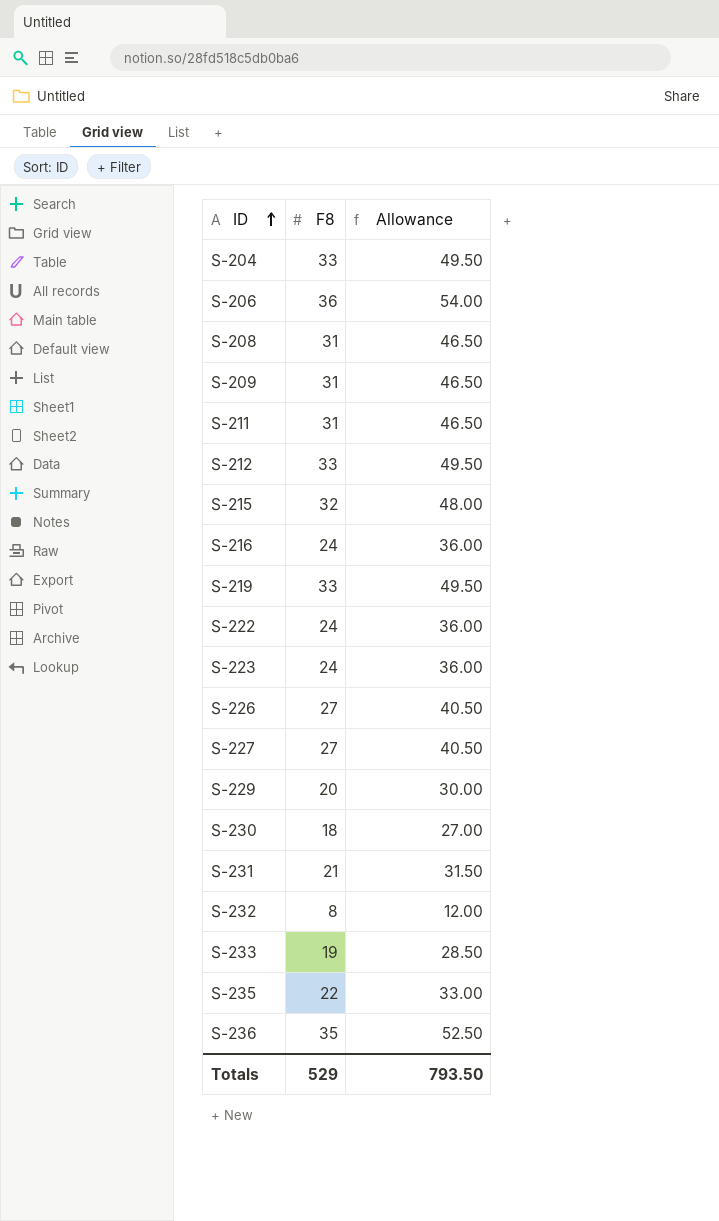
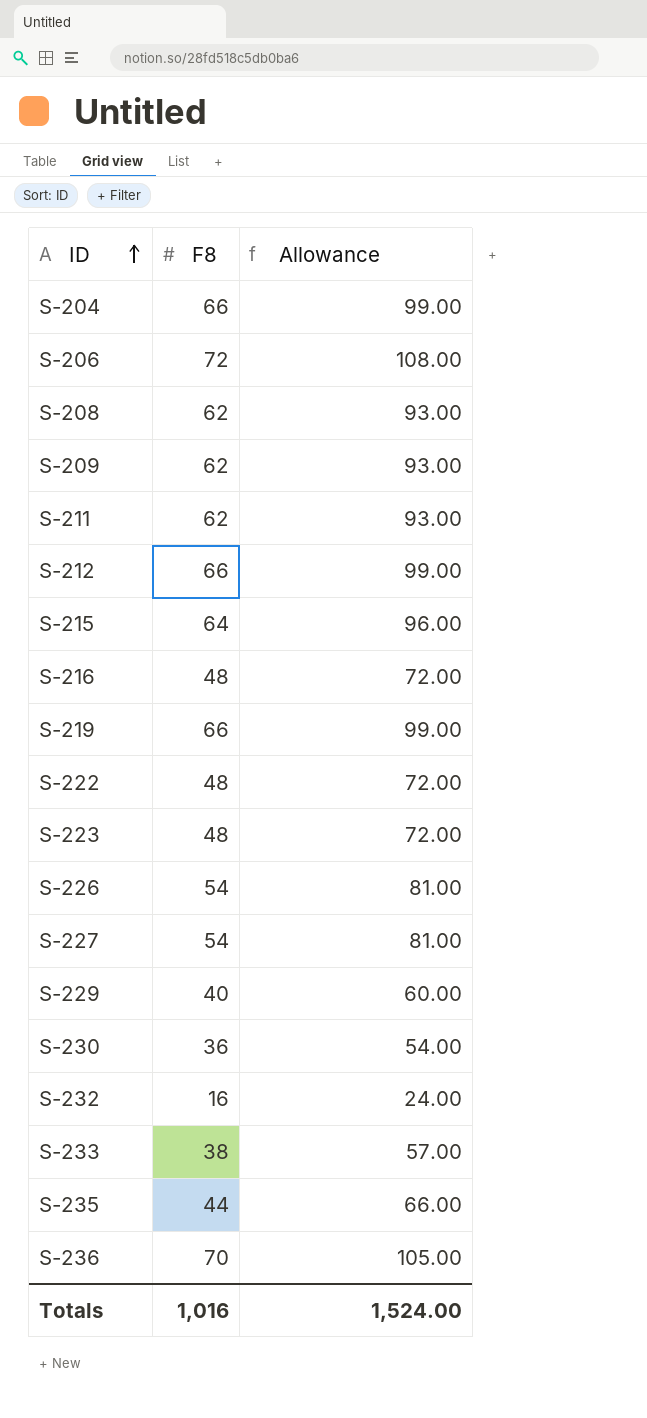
row S-231: 21 | 31.50 -> none
S-204 | F8: 33 -> 66
S-204 | Allowance: 49.50 -> 99.00
S-206 | F8: 36 -> 72
S-206 | Allowance: 54.00 -> 108.00
S-208 | F8: 31 -> 62
S-208 | Allowance: 46.50 -> 93.00
S-209 | F8: 31 -> 62
S-209 | Allowance: 46.50 -> 93.00
S-211 | F8: 31 -> 62
S-211 | Allowance: 46.50 -> 93.00
S-212 | F8: 33 -> 66
S-212 | Allowance: 49.50 -> 99.00
S-215 | F8: 32 -> 64
S-215 | Allowance: 48.00 -> 96.00
S-216 | F8: 24 -> 48
S-216 | Allowance: 36.00 -> 72.00
S-219 | F8: 33 -> 66
S-219 | Allowance: 49.50 -> 99.00
S-222 | F8: 24 -> 48
S-222 | Allowance: 36.00 -> 72.00
S-223 | F8: 24 -> 48
S-223 | Allowance: 36.00 -> 72.00
S-226 | F8: 27 -> 54
S-226 | Allowance: 40.50 -> 81.00
S-227 | F8: 27 -> 54
S-227 | Allowance: 40.50 -> 81.00
S-229 | F8: 20 -> 40
S-229 | Allowance: 30.00 -> 60.00
S-230 | F8: 18 -> 36
S-230 | Allowance: 27.00 -> 54.00
S-232 | F8: 8 -> 16
S-232 | Allowance: 12.00 -> 24.00
S-233 | F8: 19 -> 38
S-233 | Allowance: 28.50 -> 57.00
S-235 | F8: 22 -> 44
S-235 | Allowance: 33.00 -> 66.00
S-236 | F8: 35 -> 70
S-236 | Allowance: 52.50 -> 105.00
Totals | F8: 529 -> 1,016
Totals | Allowance: 793.50 -> 1,524.00

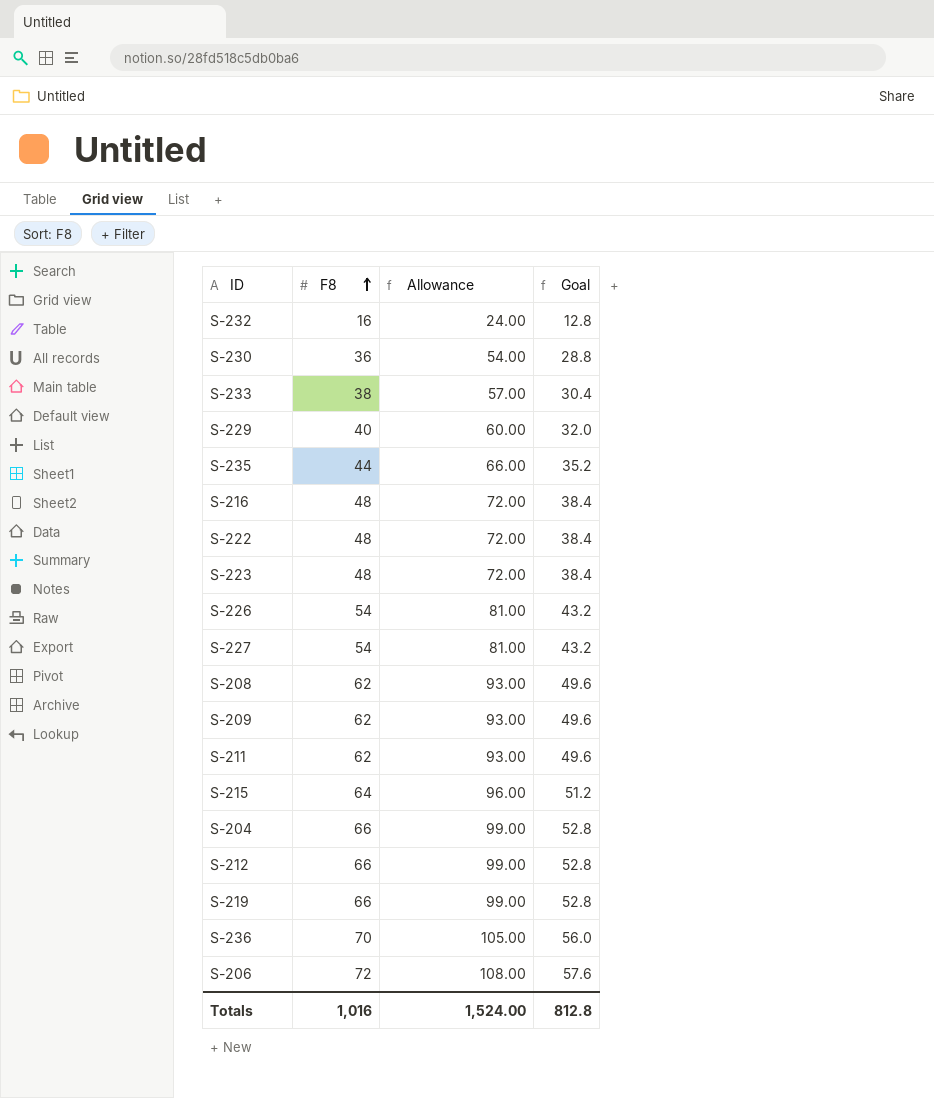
row order: ID ascending -> F8 ascending
column Goal | formula: none -> [F8] * 0.8

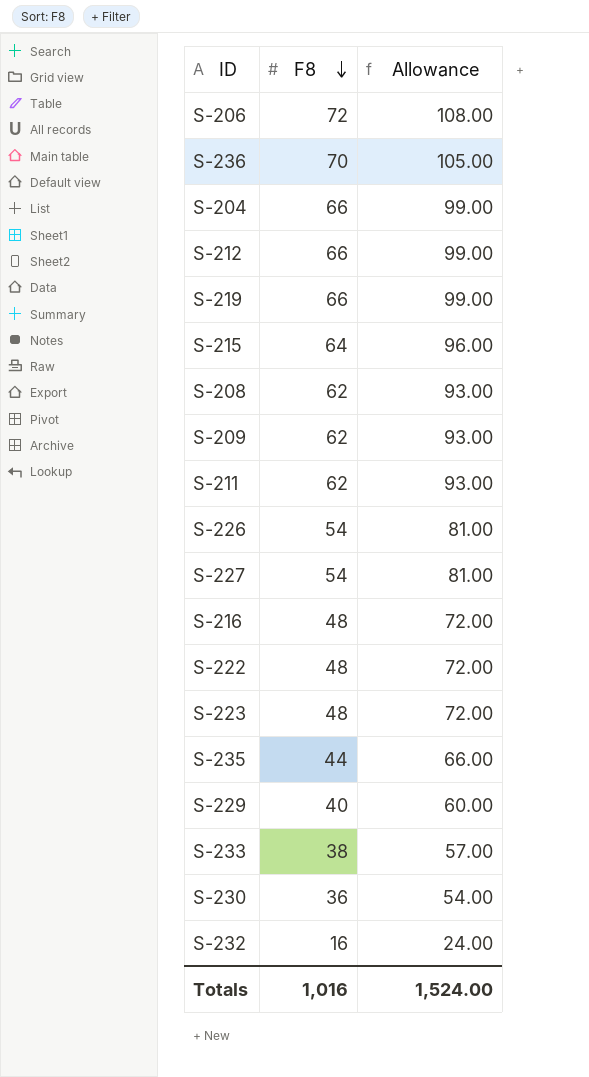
row order: F8 ascending -> F8 descending
column Goal | formula: [F8] * 0.8 -> none

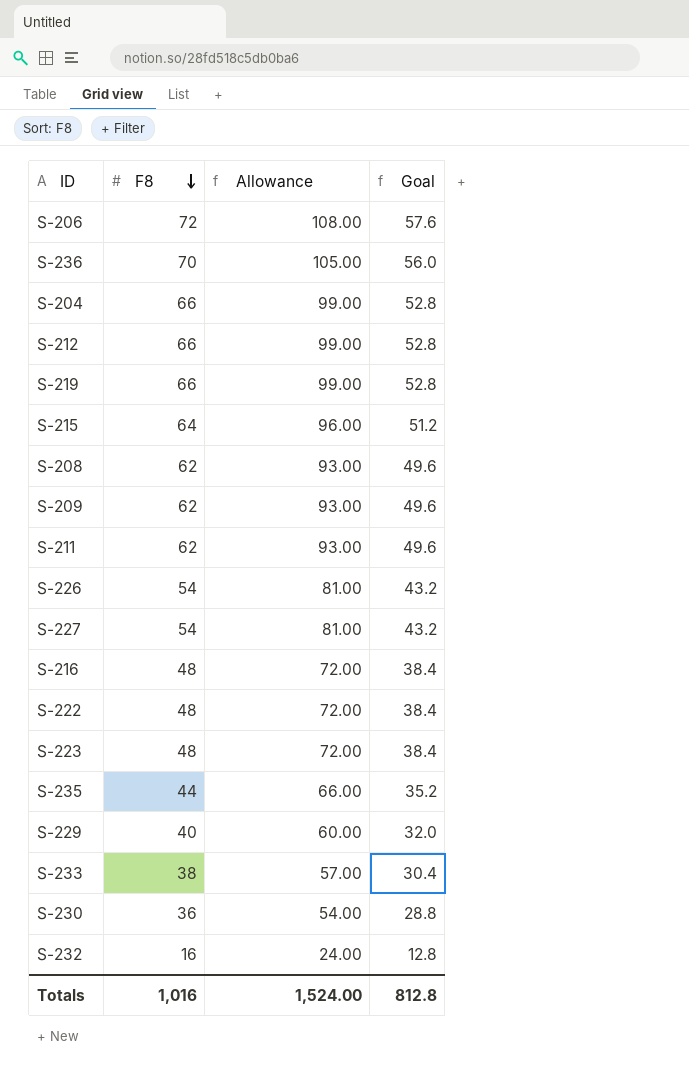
column Goal | formula: none -> [F8] * 0.8

